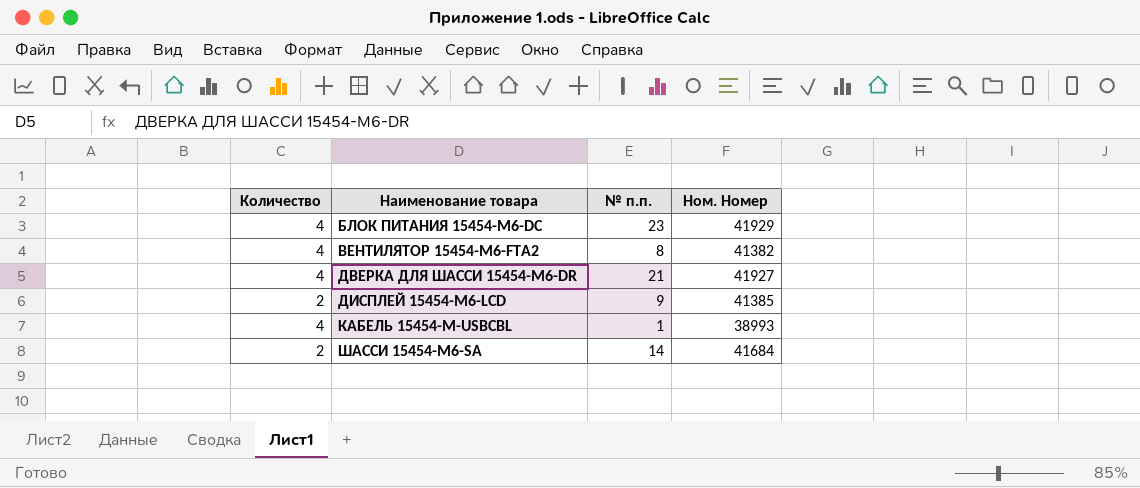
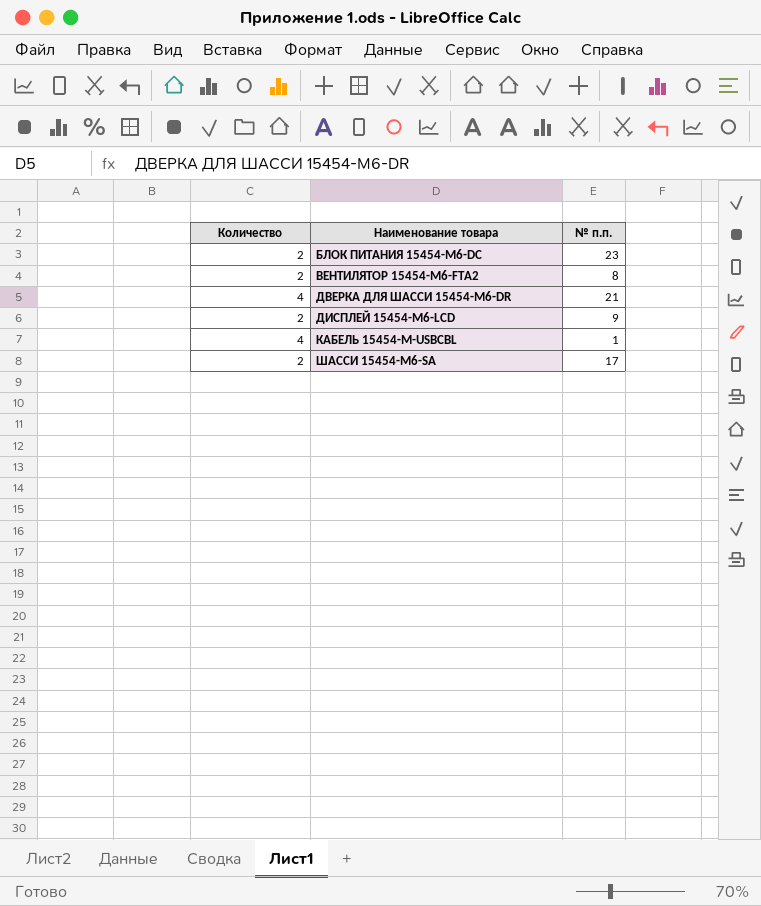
column Ном. Номер | position: 4 -> none
БЛОК ПИТАНИЯ 15454-M6-DC | Количество: 4 -> 2
ВЕНТИЛЯТОР 15454-М6-FTA2 | Количество: 4 -> 2
ШАССИ 15454-М6-SA | № п.п.: 14 -> 17

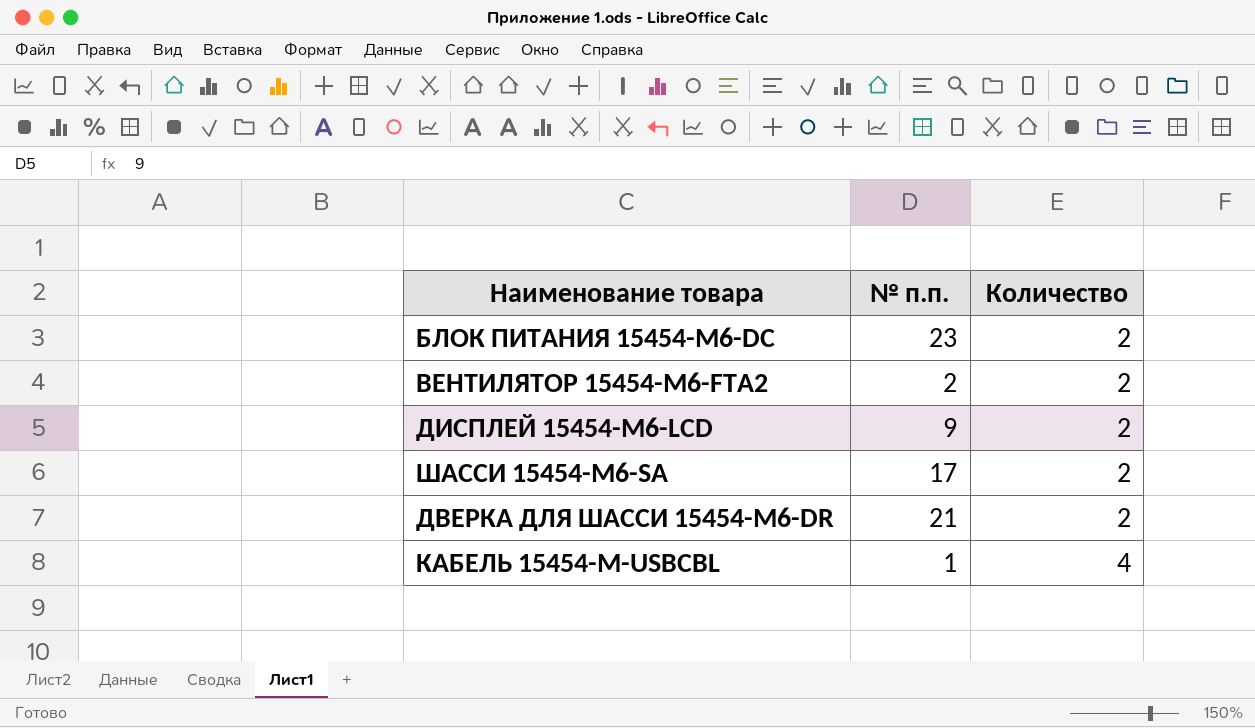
row order: Наименование товара ascending -> Количество ascending
column Количество | position: 1 -> 3
ВЕНТИЛЯТОР 15454-М6-FTA2 | № п.п.: 8 -> 2
ДВЕРКА ДЛЯ ШАССИ 15454-М6-DR | Количество: 4 -> 2

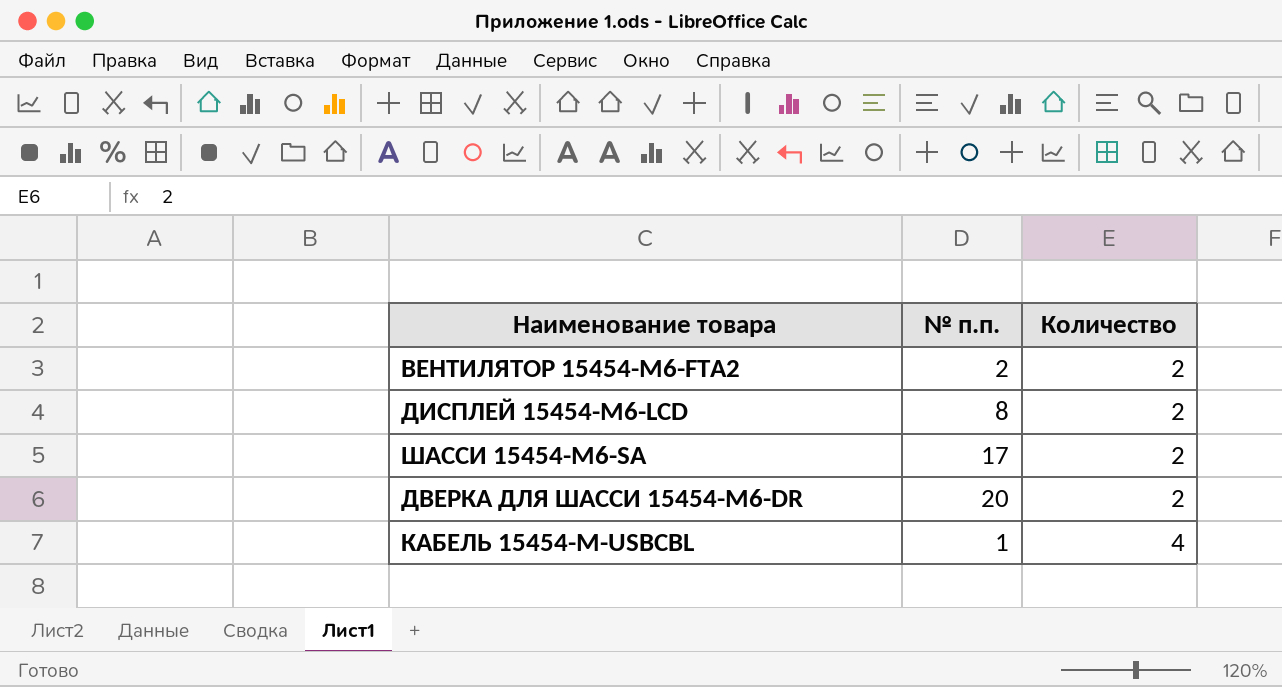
row БЛОК ПИТАНИЯ 15454-M6-DC: 23 | 2 -> none
ДИСПЛЕЙ 15454-М6-LCD | № п.п.: 9 -> 8
ДВЕРКА ДЛЯ ШАССИ 15454-М6-DR | № п.п.: 21 -> 20

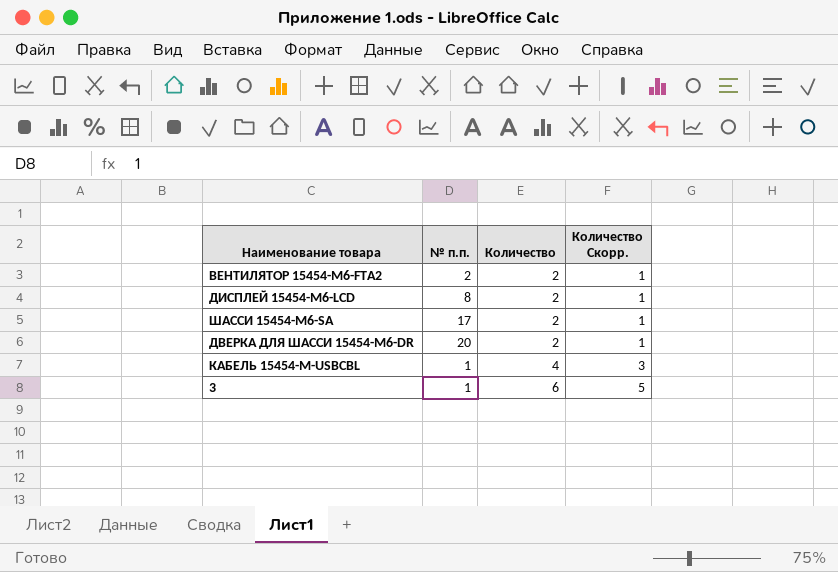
column Количество Скорр. | formula: none -> [Количество] - 1
row 3: none -> 1 | 6 | 5

